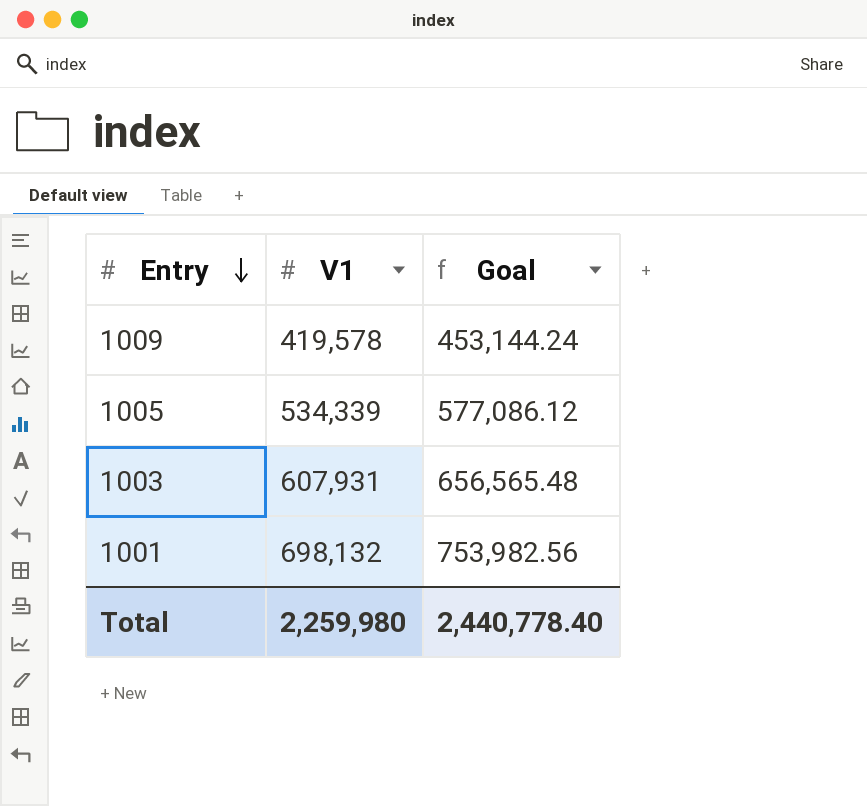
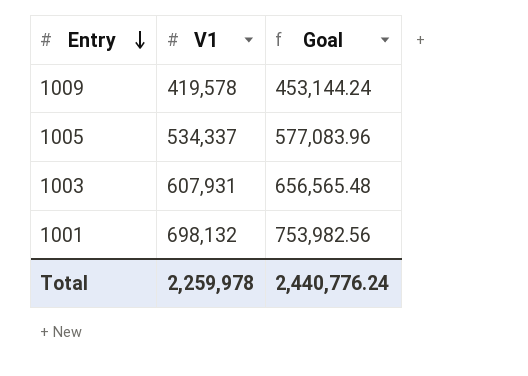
1005 | V1: 534,339 -> 534,337
1005 | Goal: 577,086.12 -> 577,083.96
Total | V1: 2,259,980 -> 2,259,978
Total | Goal: 2,440,778.40 -> 2,440,776.24

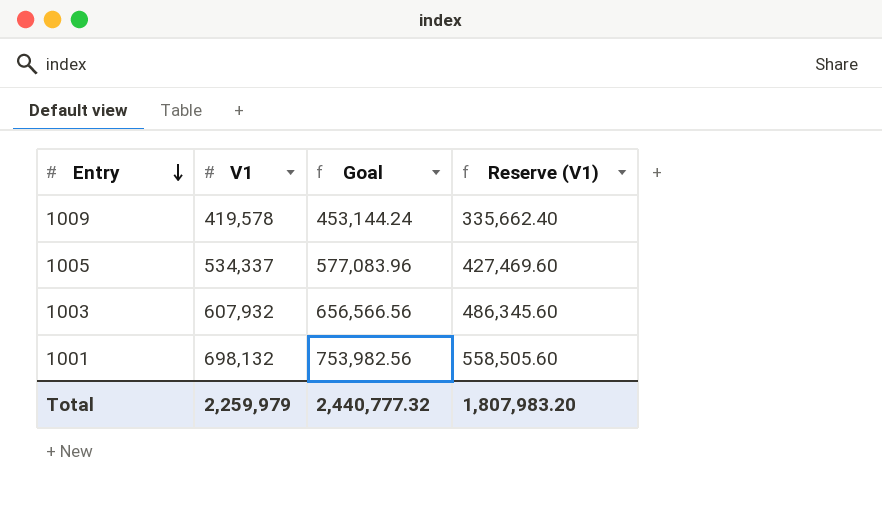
column Reserve (V1) | formula: none -> [V1] * 0.8
1003 | V1: 607,931 -> 607,932
1003 | Goal: 656,565.48 -> 656,566.56
Total | V1: 2,259,978 -> 2,259,979
Total | Goal: 2,440,776.24 -> 2,440,777.32

